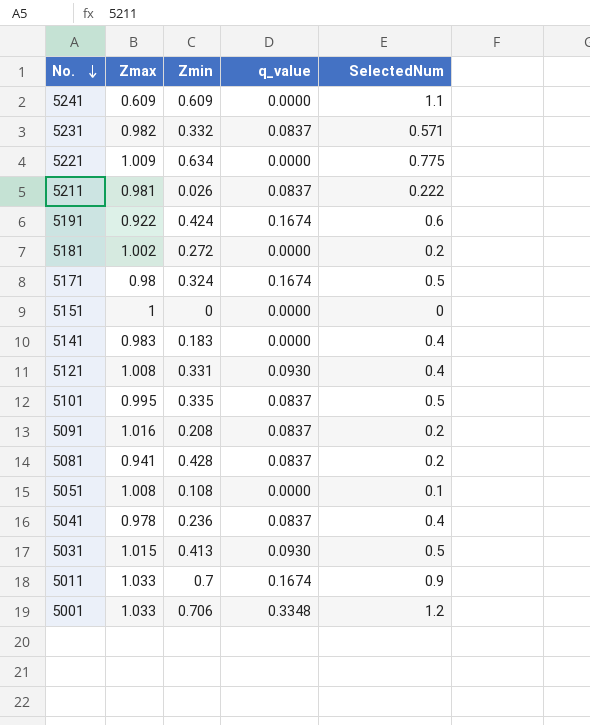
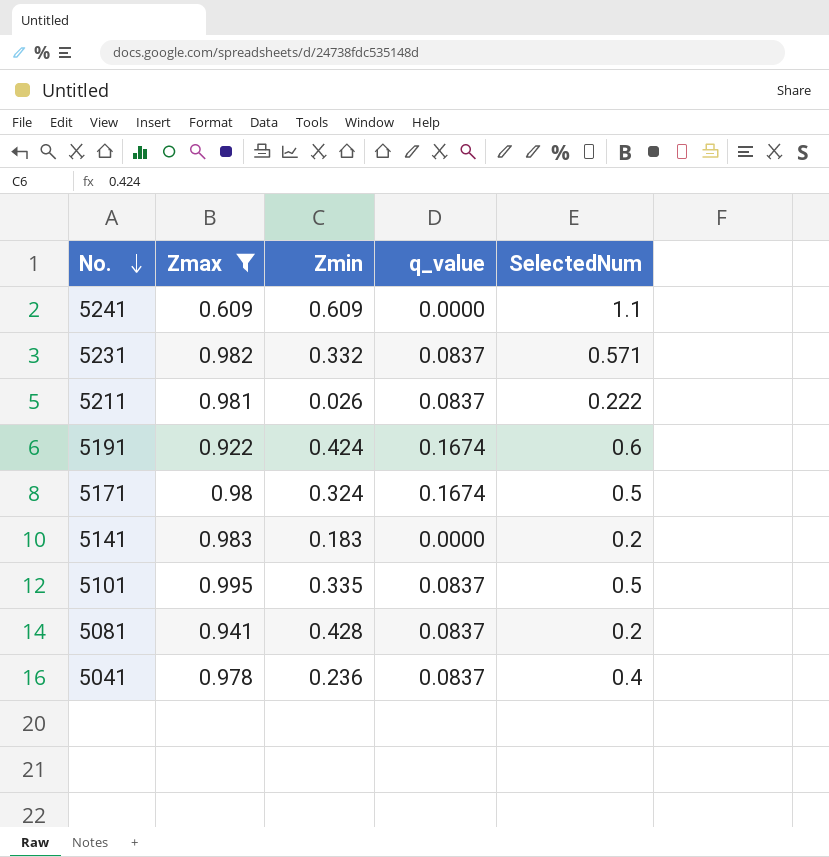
filter: none -> Zmax <= 0.995
5141 | SelectedNum: 0.4 -> 0.2

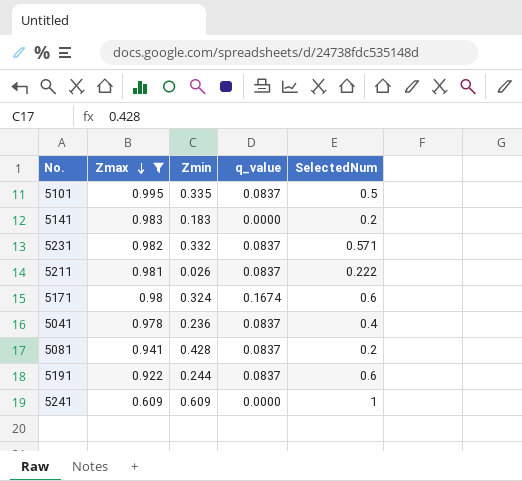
row order: No. descending -> Zmax descending
5171 | SelectedNum: 0.5 -> 0.6
5191 | Zmin: 0.424 -> 0.244
5191 | q_value: 0.1674 -> 0.0837
5241 | SelectedNum: 1.1 -> 1

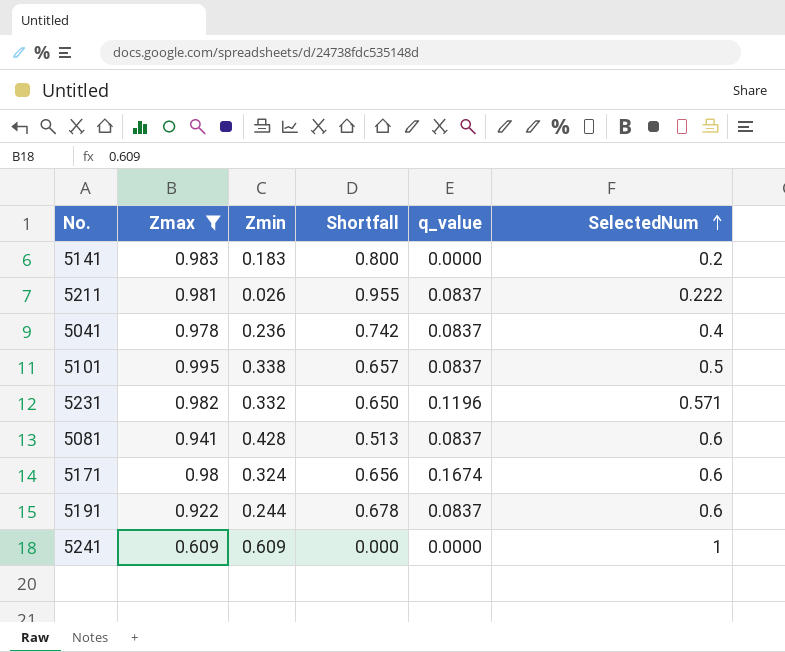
row order: Zmax descending -> SelectedNum ascending
column Shortfall | formula: none -> [Zmax] - [Zmin]
5101 | Zmin: 0.335 -> 0.338
5231 | q_value: 0.0837 -> 0.1196
5081 | SelectedNum: 0.2 -> 0.6

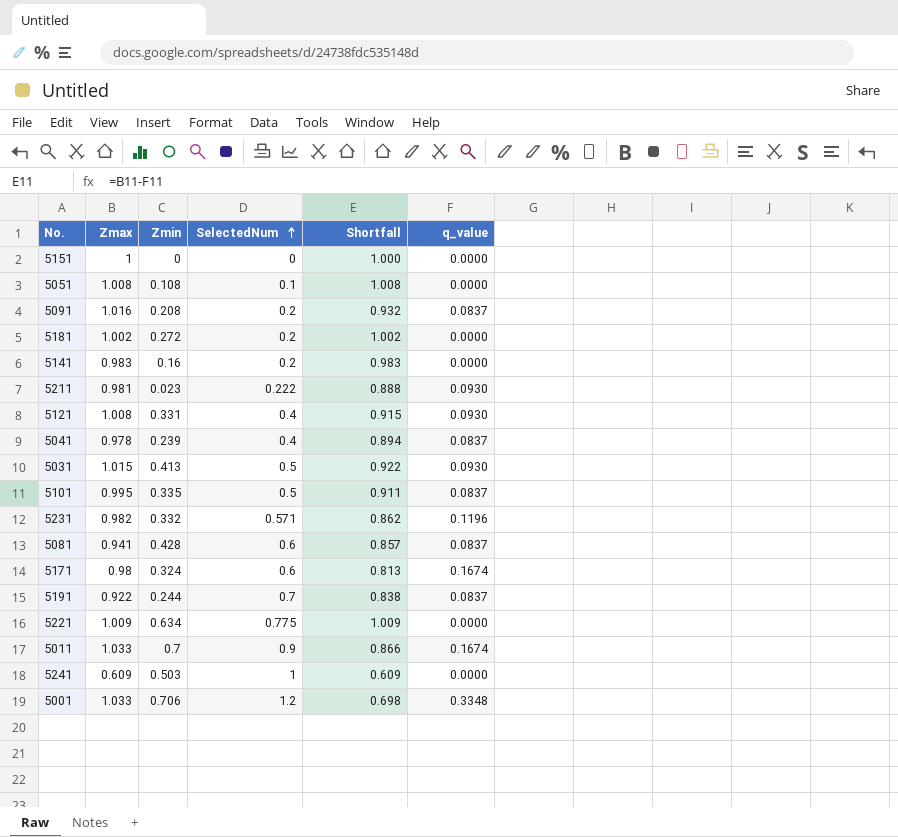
filter: Zmax <= 0.995 -> none
column SelectedNum | position: 6 -> 4
column Shortfall | formula: [Zmax] - [Zmin] -> [Zmax] - [q_value]
5141 | Zmin: 0.183 -> 0.16
5211 | Zmin: 0.026 -> 0.023
5211 | q_value: 0.0837 -> 0.0930
5041 | Zmin: 0.236 -> 0.239
5101 | Zmin: 0.338 -> 0.335
5191 | SelectedNum: 0.6 -> 0.7
5241 | Zmin: 0.609 -> 0.503

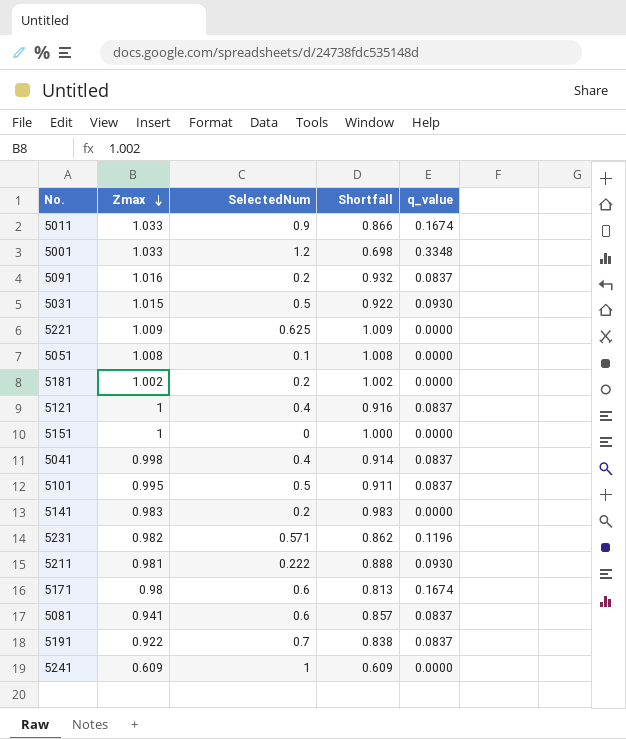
row order: SelectedNum ascending -> Zmax descending
column Zmin | position: 3 -> none
5221 | SelectedNum: 0.775 -> 0.625
5121 | Zmax: 1.008 -> 1
5121 | Shortfall: 0.915 -> 0.916
5121 | q_value: 0.0930 -> 0.0837
5041 | Zmax: 0.978 -> 0.998
5041 | Shortfall: 0.894 -> 0.914

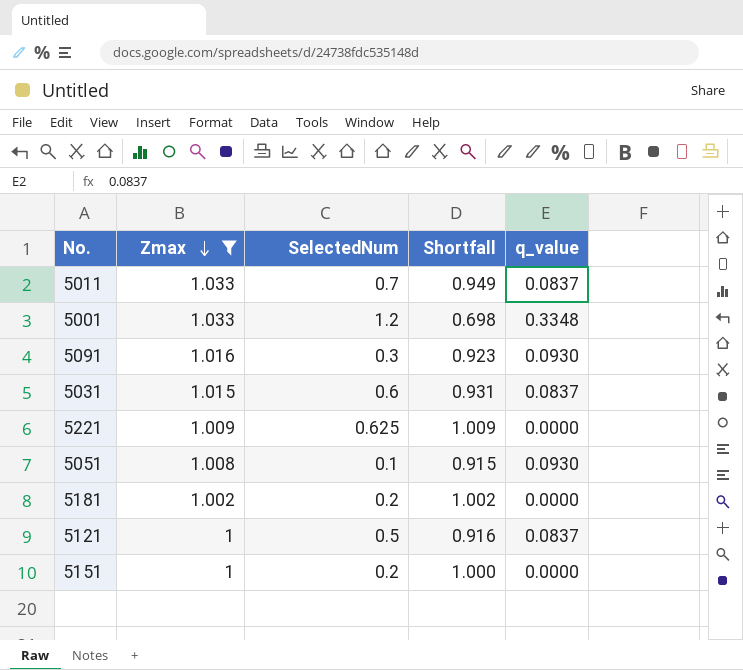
filter: none -> Zmax >= 1
5011 | SelectedNum: 0.9 -> 0.7
5011 | Shortfall: 0.866 -> 0.949
5011 | q_value: 0.1674 -> 0.0837
5091 | SelectedNum: 0.2 -> 0.3
5091 | Shortfall: 0.932 -> 0.923
5091 | q_value: 0.0837 -> 0.0930
5031 | SelectedNum: 0.5 -> 0.6
5031 | Shortfall: 0.922 -> 0.931
5031 | q_value: 0.0930 -> 0.0837
5051 | Shortfall: 1.008 -> 0.915
5051 | q_value: 0.0000 -> 0.0930
5121 | SelectedNum: 0.4 -> 0.5
5151 | SelectedNum: 0 -> 0.2

